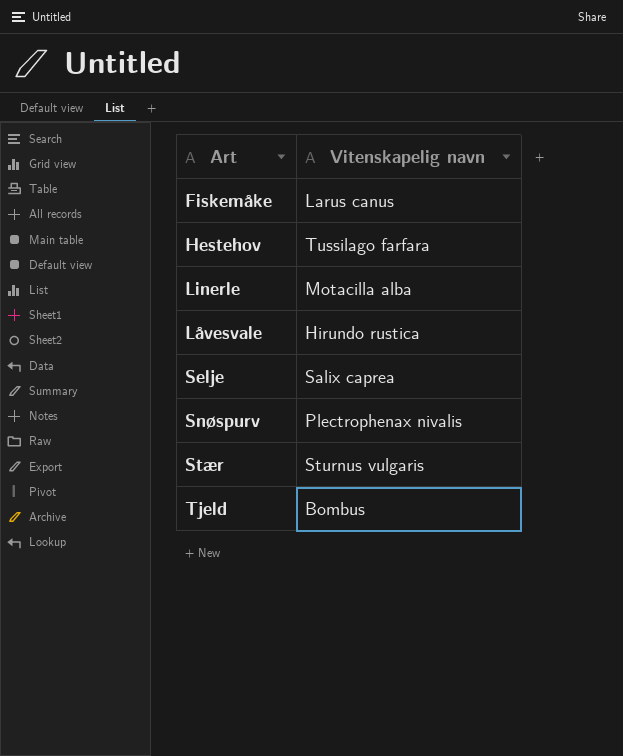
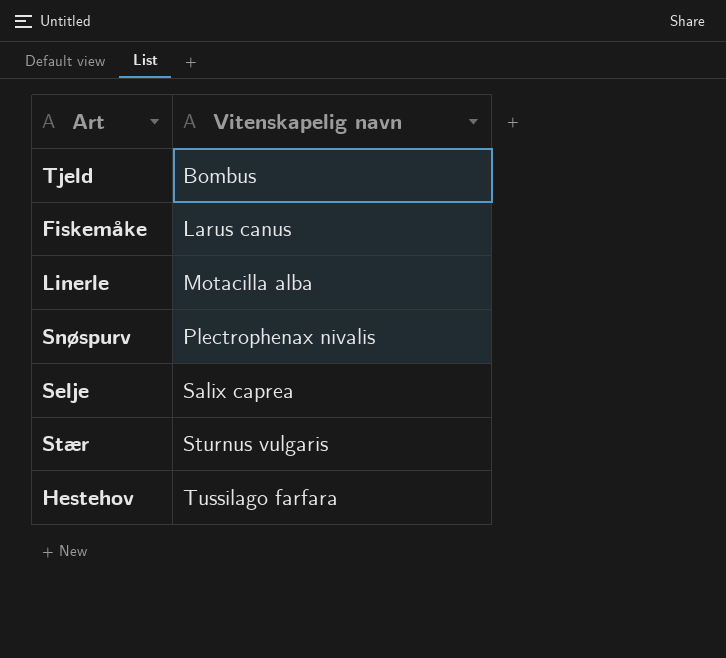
row order: none -> Vitenskapelig navn ascending
row Låvesvale: Hirundo rustica -> none

